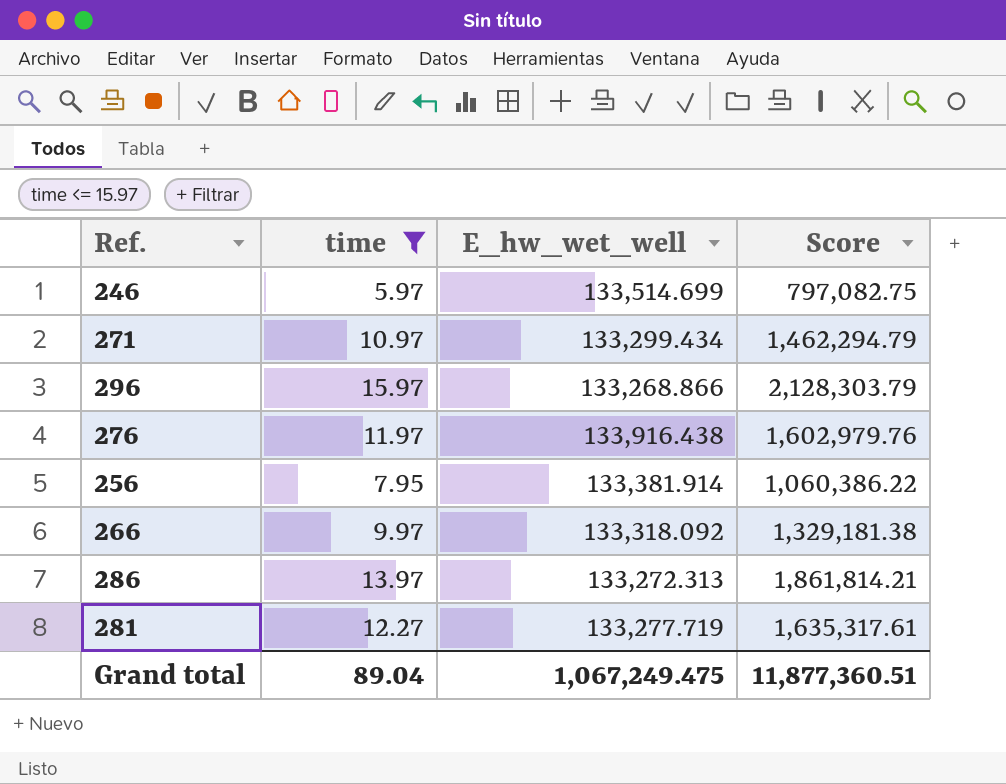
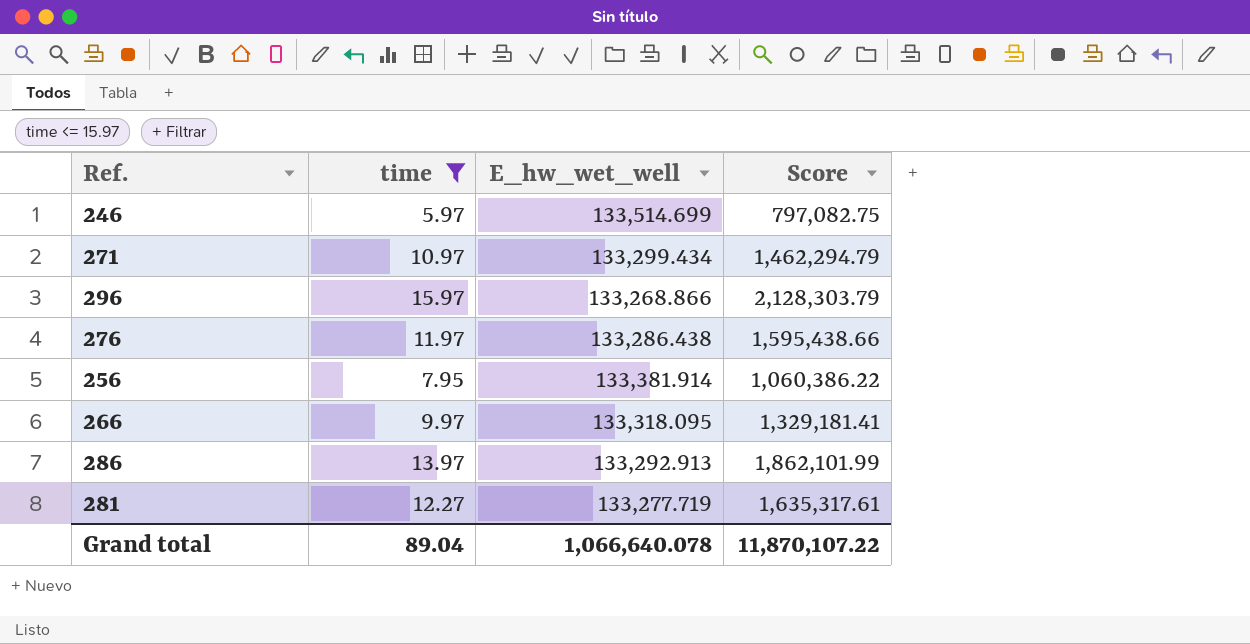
276 | E_hw_wet_well: 133,916.438 -> 133,286.438
276 | Score: 1,602,979.76 -> 1,595,438.66
266 | E_hw_wet_well: 133,318.092 -> 133,318.095
266 | Score: 1,329,181.38 -> 1,329,181.41
286 | E_hw_wet_well: 133,272.313 -> 133,292.913
286 | Score: 1,861,814.21 -> 1,862,101.99
Grand total | E_hw_wet_well: 1,067,249.475 -> 1,066,640.078
Grand total | Score: 11,877,360.51 -> 11,870,107.22

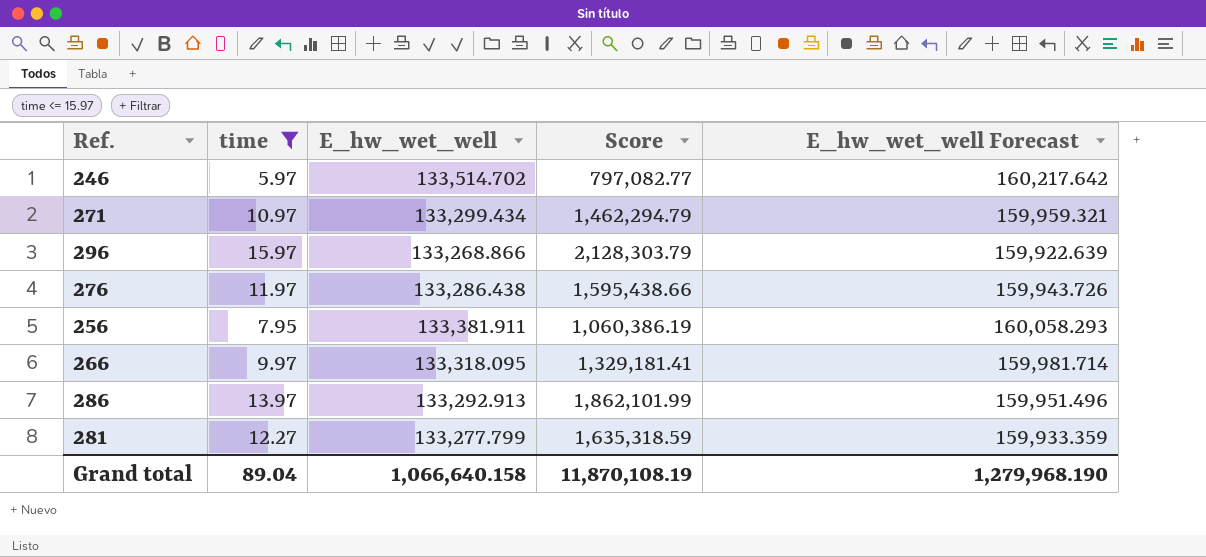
column E_hw_wet_well Forecast | formula: none -> [E_hw_wet_well] * 1.2
246 | E_hw_wet_well: 133,514.699 -> 133,514.702
246 | Score: 797,082.75 -> 797,082.77
256 | E_hw_wet_well: 133,381.914 -> 133,381.911
256 | Score: 1,060,386.22 -> 1,060,386.19
281 | E_hw_wet_well: 133,277.719 -> 133,277.799
281 | Score: 1,635,317.61 -> 1,635,318.59
Grand total | E_hw_wet_well: 1,066,640.078 -> 1,066,640.158
Grand total | Score: 11,870,107.22 -> 11,870,108.19

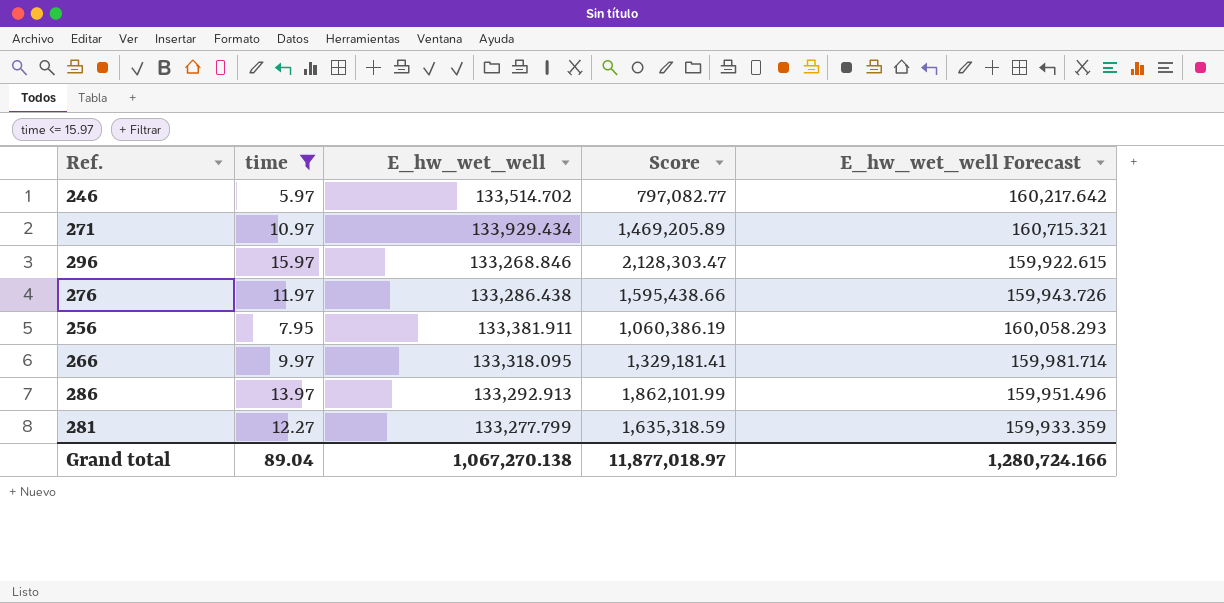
271 | E_hw_wet_well: 133,299.434 -> 133,929.434
271 | Score: 1,462,294.79 -> 1,469,205.89
271 | E_hw_wet_well Forecast: 159,959.321 -> 160,715.321
296 | E_hw_wet_well: 133,268.866 -> 133,268.846
296 | Score: 2,128,303.79 -> 2,128,303.47
296 | E_hw_wet_well Forecast: 159,922.639 -> 159,922.615
Grand total | E_hw_wet_well: 1,066,640.158 -> 1,067,270.138
Grand total | Score: 11,870,108.19 -> 11,877,018.97
Grand total | E_hw_wet_well Forecast: 1,279,968.190 -> 1,280,724.166

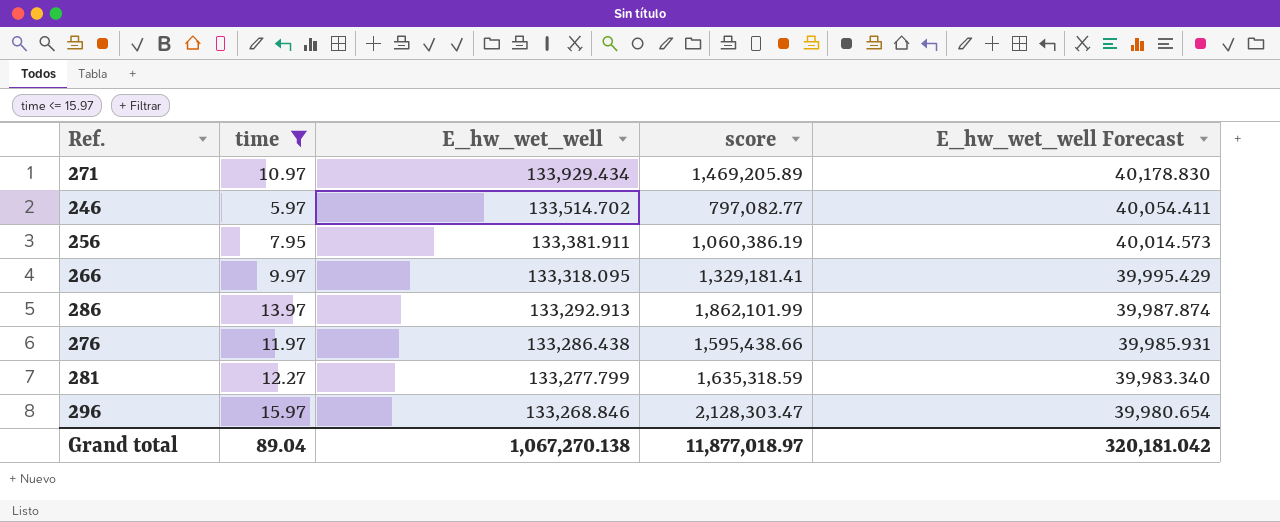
row order: none -> E_hw_wet_well descending
column name: Score -> score
column E_hw_wet_well Forecast | formula: [E_hw_wet_well] * 1.2 -> [E_hw_wet_well] * 0.3
Grand total | E_hw_wet_well Forecast: 1,280,724.166 -> 320,181.042

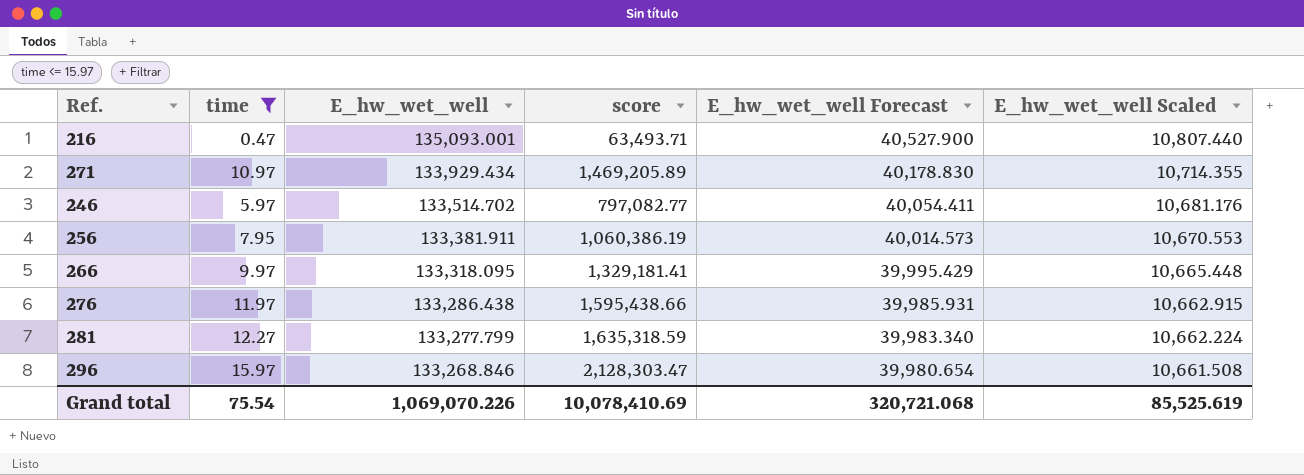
column E_hw_wet_well Scaled | formula: none -> [E_hw_wet_well] * 0.08
row 286: 13.97 | 133,292.913 | 1,862,101.99 | 39,987.874 -> none
row 216: none -> 0.47 | 135,093.001 | 63,493.71 | 40,527.900 | 10,807.440
Grand total | time: 89.04 -> 75.54
Grand total | E_hw_wet_well: 1,067,270.138 -> 1,069,070.226
Grand total | score: 11,877,018.97 -> 10,078,410.69
Grand total | E_hw_wet_well Forecast: 320,181.042 -> 320,721.068

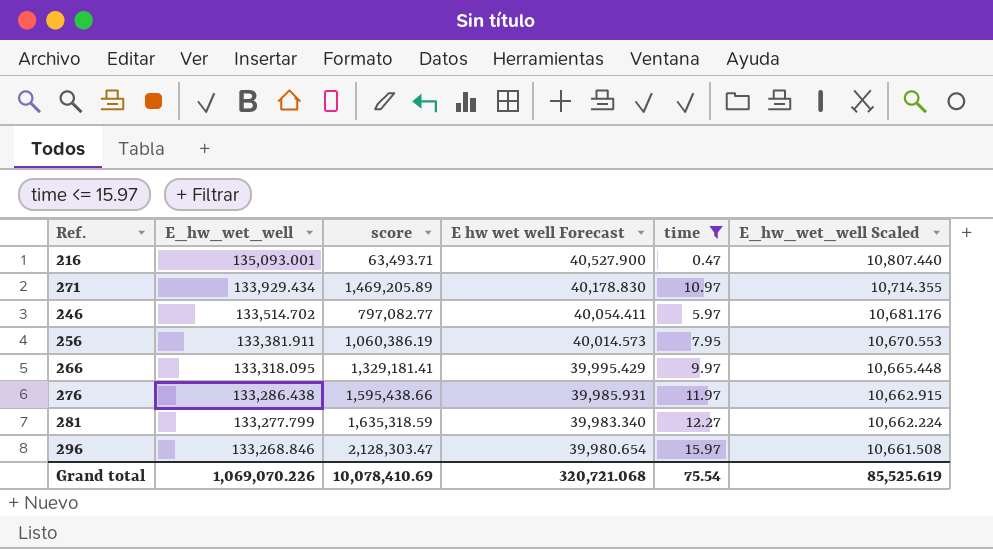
column name: E_hw_wet_well Forecast -> E hw wet well Forecast
column time | position: 2 -> 5

